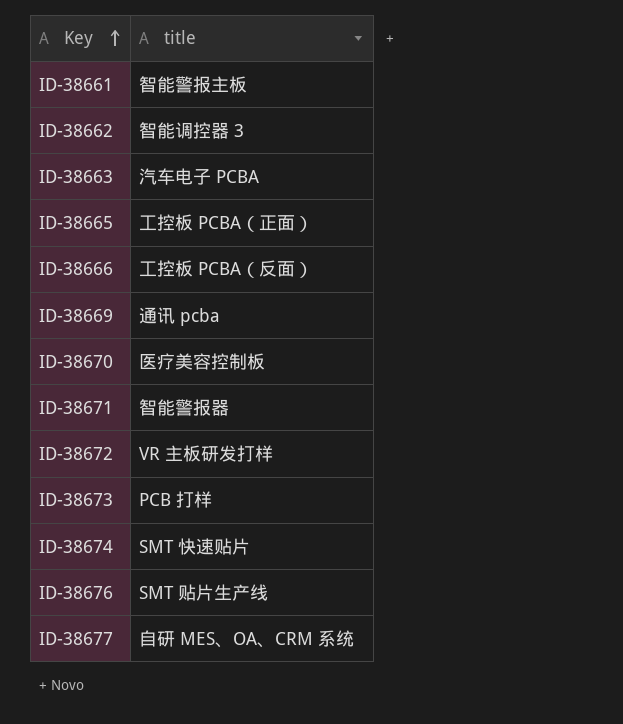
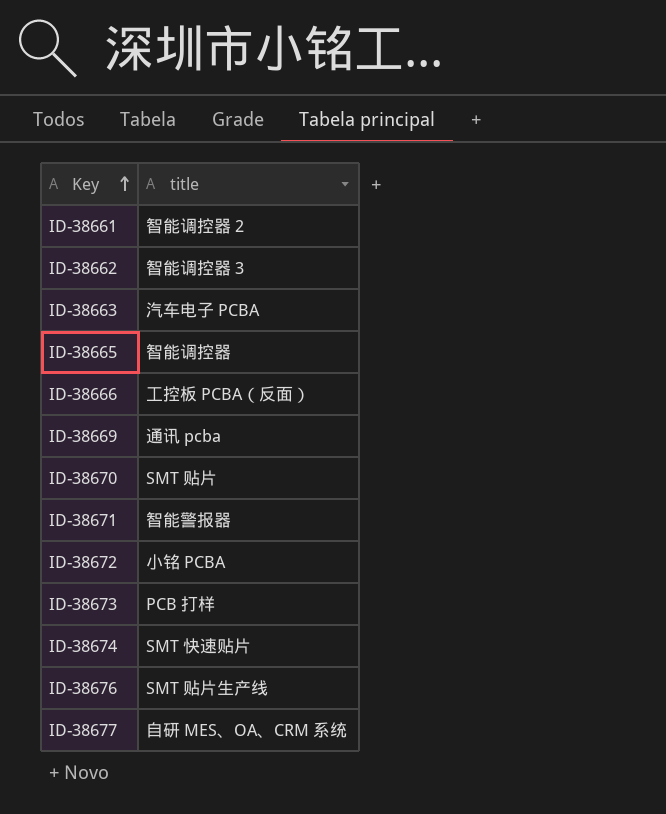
ID-38661 | title: 智能警报主板 -> 智能调控器 2
ID-38665 | title: 工控板 PCBA（正面） -> 智能调控器
ID-38670 | title: 医疗美容控制板 -> SMT 贴片
ID-38672 | title: VR 主板研发打样 -> 小铭 PCBA

